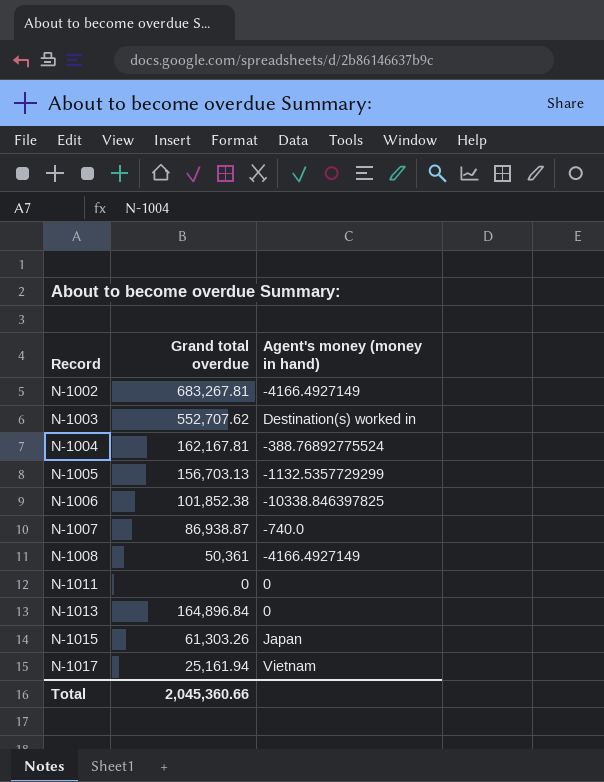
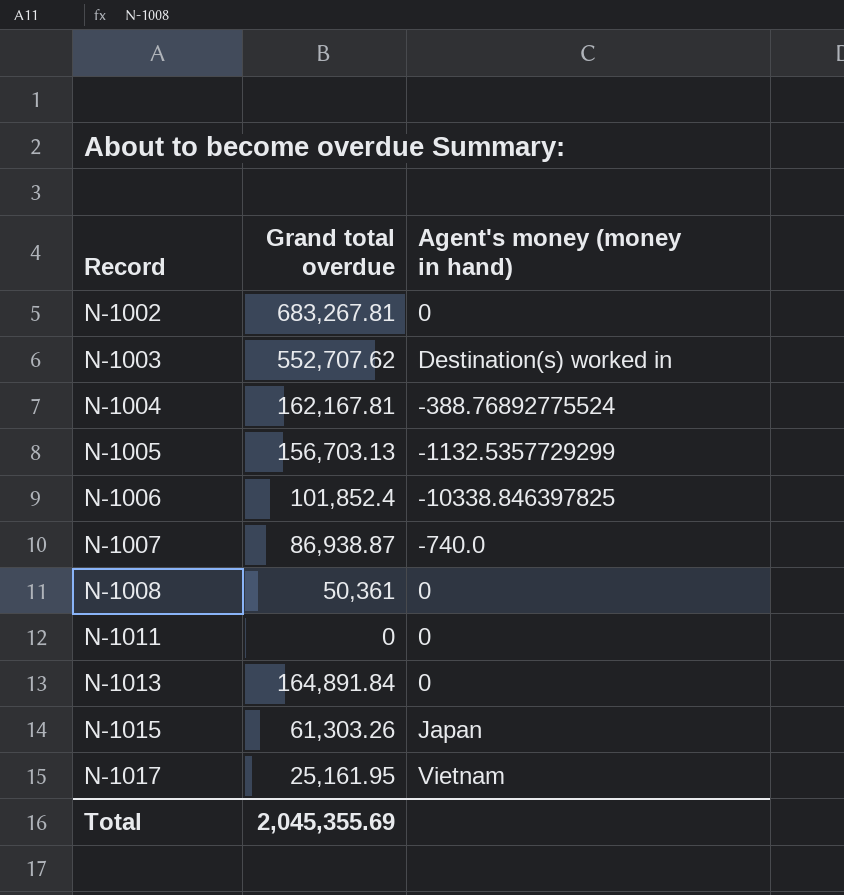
N-1002 | Agent's money (money in hand): -4166.4927149 -> 0
N-1006 | Grand total overdue: 101,852.38 -> 101,852.4
N-1008 | Agent's money (money in hand): -4166.4927149 -> 0
N-1013 | Grand total overdue: 164,896.84 -> 164,891.84
N-1017 | Grand total overdue: 25,161.94 -> 25,161.95
Total | Grand total overdue: 2,045,360.66 -> 2,045,355.69

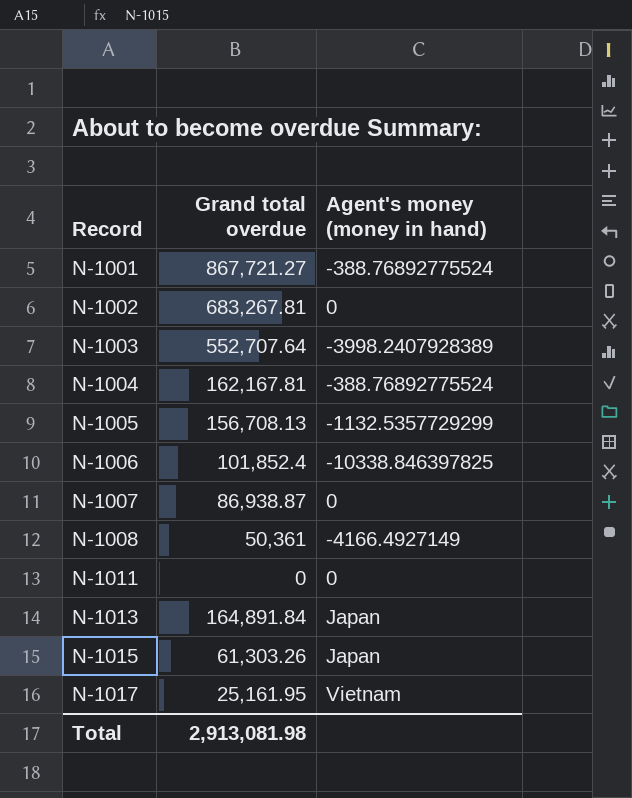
row N-1001: none -> 867,721.27 | -388.76892775524
N-1003 | Grand total overdue: 552,707.62 -> 552,707.64
N-1003 | Agent's money (money in hand): Destination(s) worked in -> -3998.2407928389
N-1005 | Grand total overdue: 156,703.13 -> 156,708.13
N-1007 | Agent's money (money in hand): -740.0 -> 0
N-1008 | Agent's money (money in hand): 0 -> -4166.4927149
N-1013 | Agent's money (money in hand): 0 -> Japan
Total | Grand total overdue: 2,045,355.69 -> 2,913,081.98

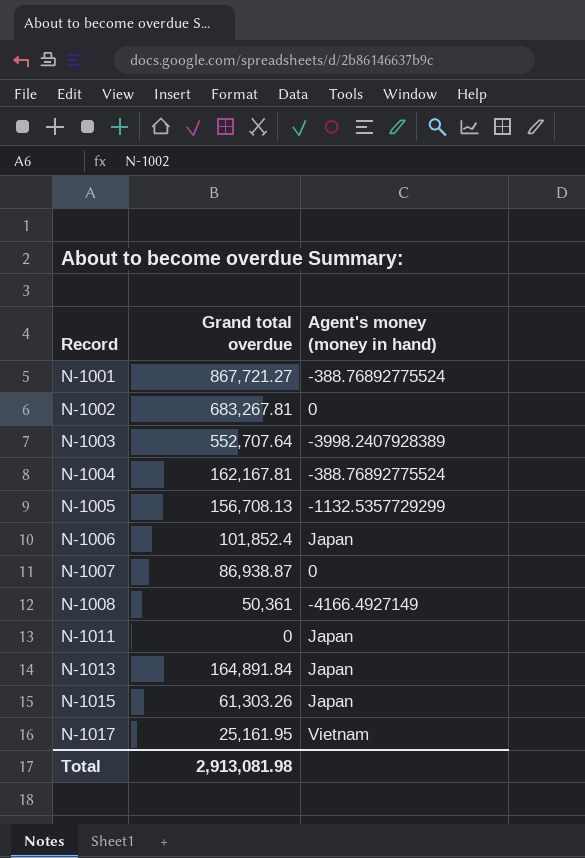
N-1006 | Agent's money (money in hand): -10338.846397825 -> Japan
N-1011 | Agent's money (money in hand): 0 -> Japan

